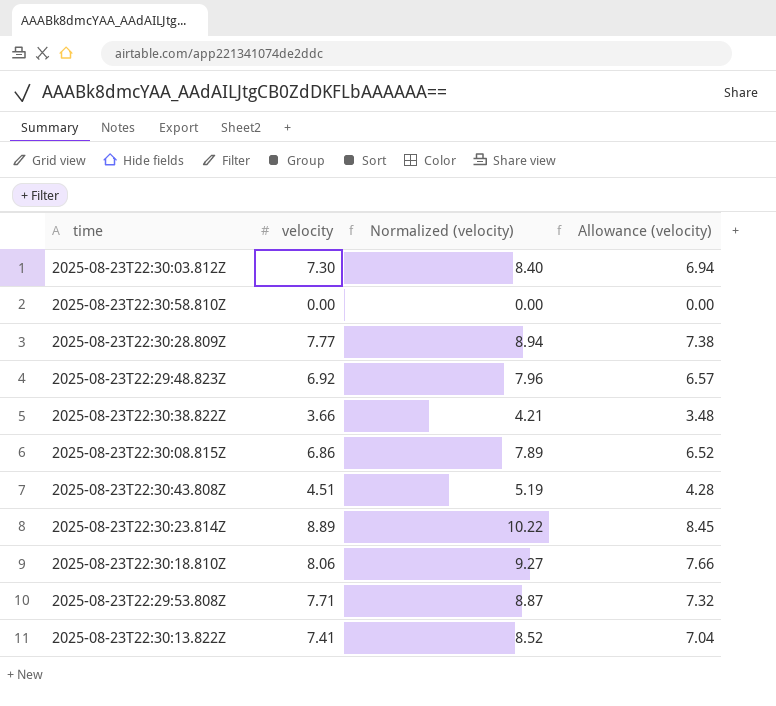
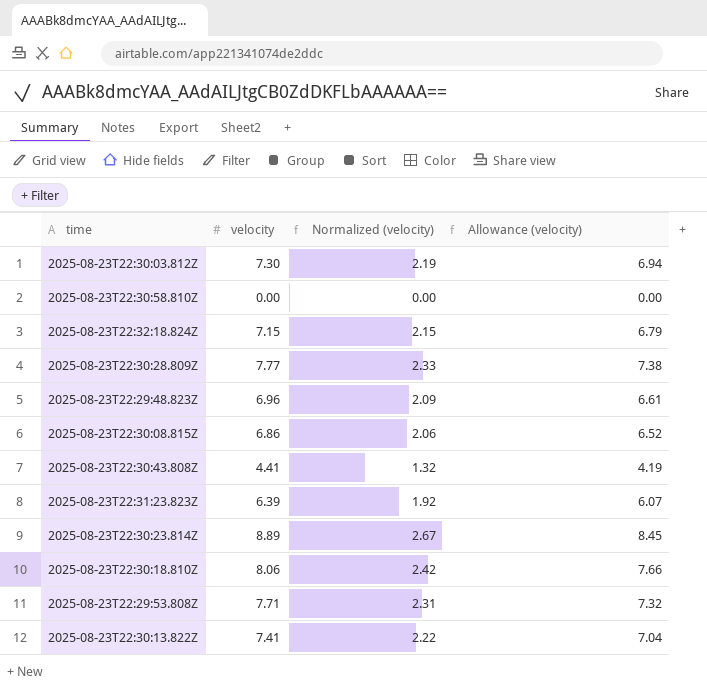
column Normalized (velocity) | formula: [velocity] * 1.15 -> [velocity] * 0.3
row 2025-08-23T22:30:38.822Z: 3.66 | 4.21 | 3.48 -> none
row 2025-08-23T22:32:18.824Z: none -> 7.15 | 2.15 | 6.79
2025-08-23T22:29:48.823Z | velocity: 6.92 -> 6.96
2025-08-23T22:29:48.823Z | Allowance (velocity): 6.57 -> 6.61
2025-08-23T22:30:43.808Z | velocity: 4.51 -> 4.41
2025-08-23T22:30:43.808Z | Allowance (velocity): 4.28 -> 4.19
row 2025-08-23T22:31:23.823Z: none -> 6.39 | 1.92 | 6.07

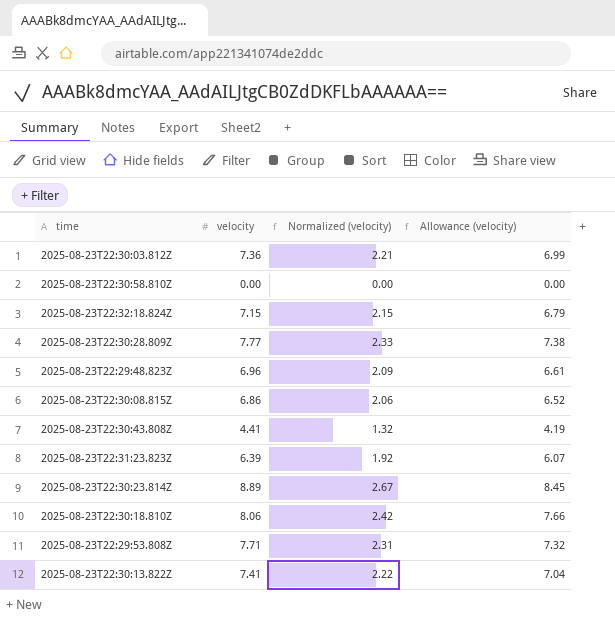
2025-08-23T22:30:03.812Z | velocity: 7.30 -> 7.36
2025-08-23T22:30:03.812Z | Normalized (velocity): 2.19 -> 2.21
2025-08-23T22:30:03.812Z | Allowance (velocity): 6.94 -> 6.99

